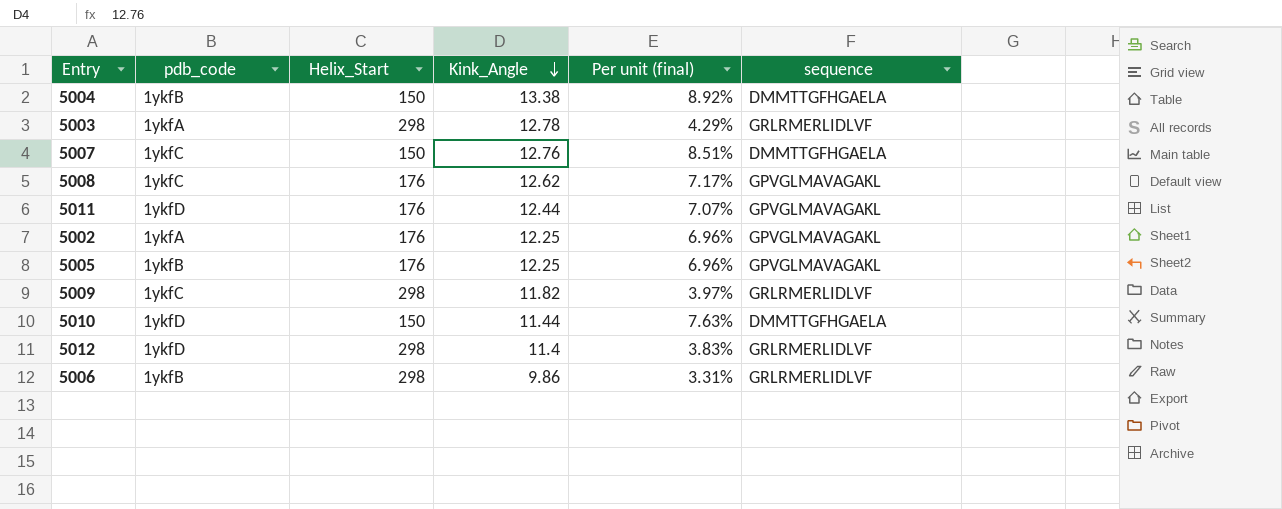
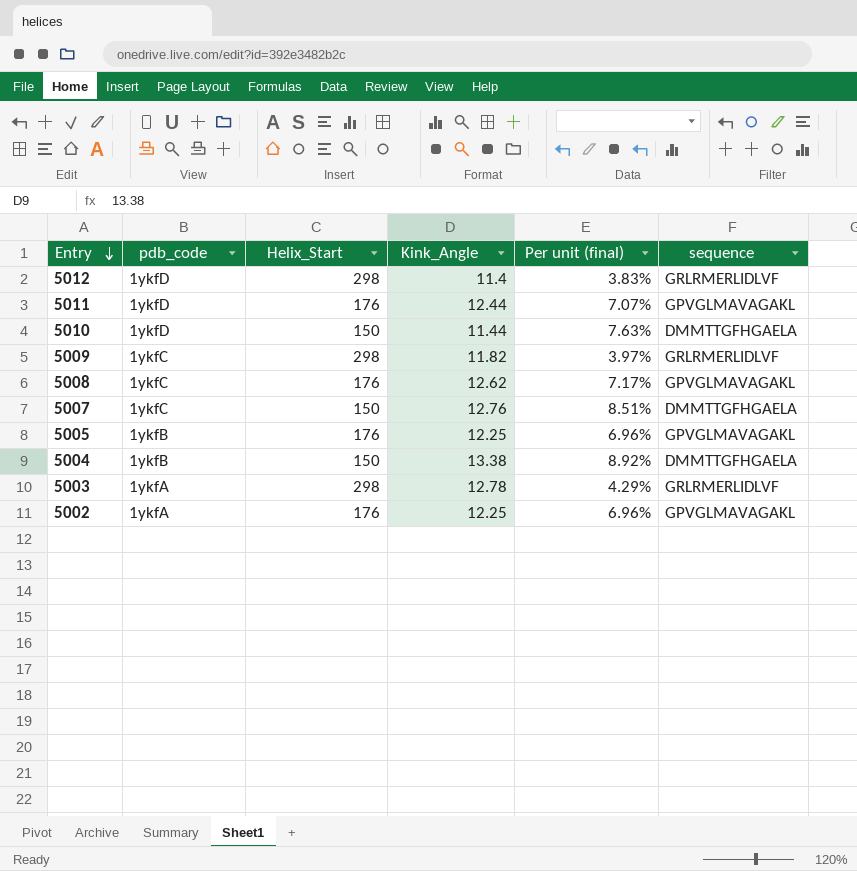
row order: Kink_Angle descending -> Entry descending
row 5006: 1ykfB | 298 | 9.86 | 3.31% | GRLRMERLIDLVF -> none

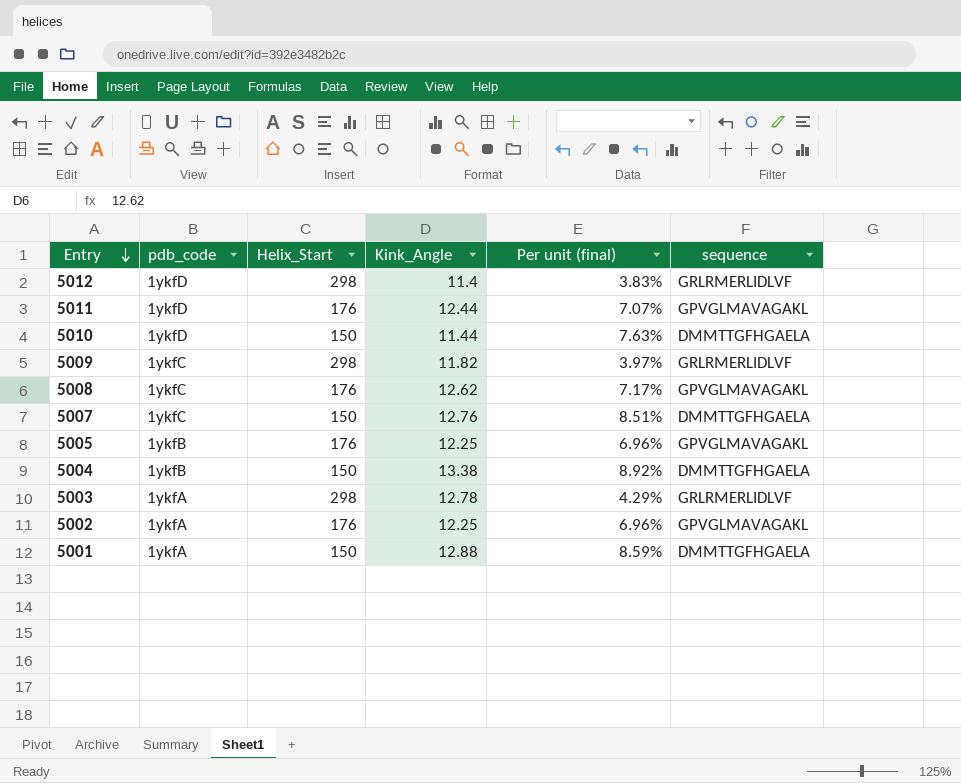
row 5001: none -> 1ykfA | 150 | 12.88 | 8.59% | DMMTTGFHGAELA

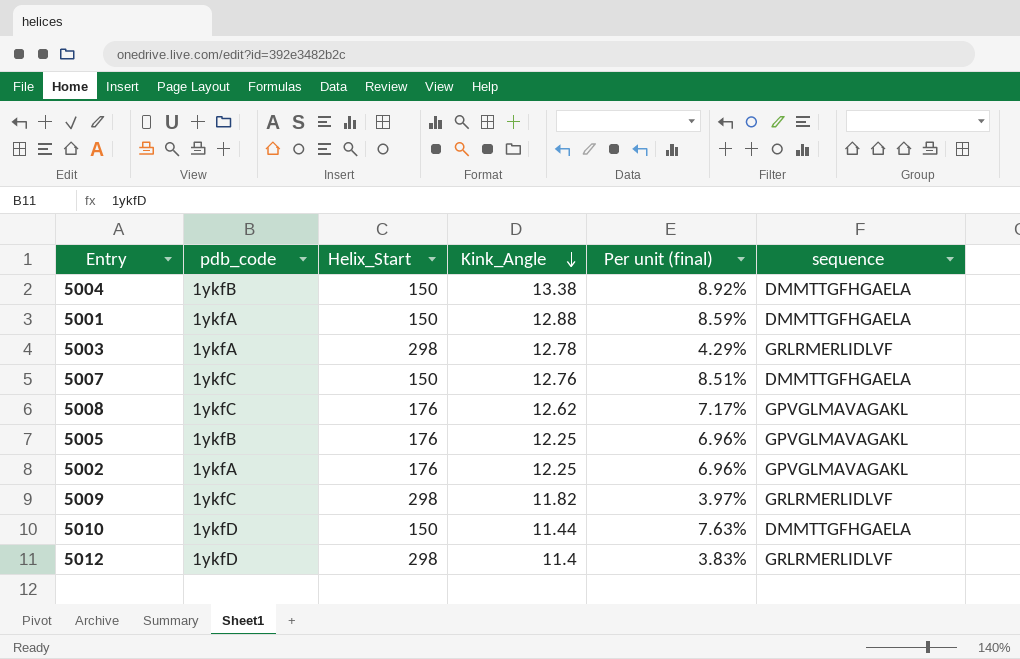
row order: Entry descending -> Kink_Angle descending
row 5011: 1ykfD | 176 | 12.44 | 7.07% | GPVGLMAVAGAKL -> none

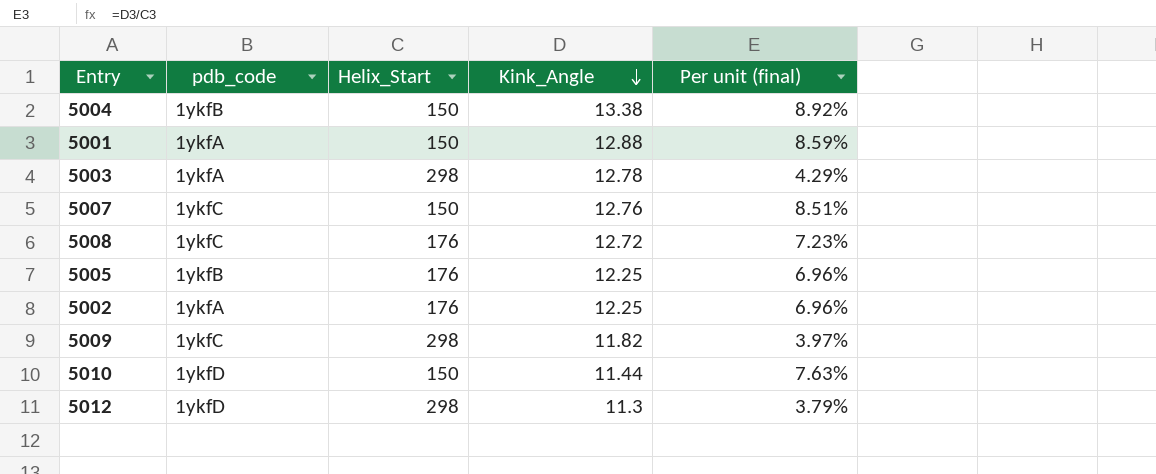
column sequence | position: 6 -> none
5008 | Kink_Angle: 12.62 -> 12.72
5008 | Per unit (final): 7.17% -> 7.23%
5012 | Kink_Angle: 11.4 -> 11.3
5012 | Per unit (final): 3.83% -> 3.79%

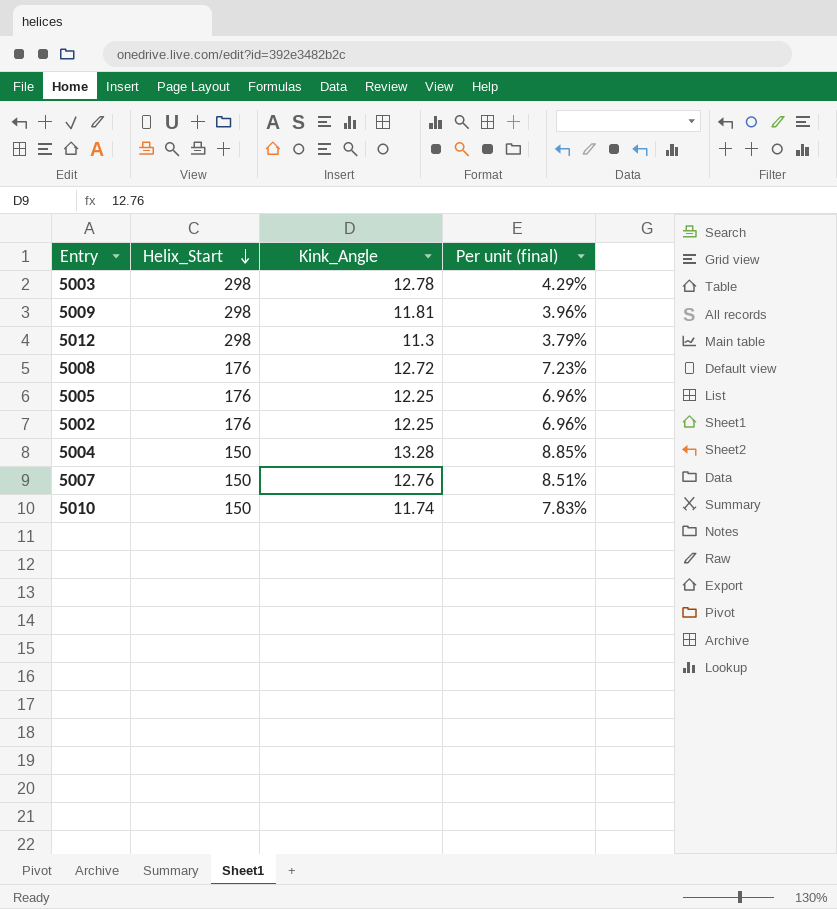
row order: Kink_Angle descending -> Helix_Start descending
column pdb_code | position: 2 -> none
row 5001: 1ykfA | 150 | 12.88 | 8.59% -> none
5009 | Kink_Angle: 11.82 -> 11.81
5009 | Per unit (final): 3.97% -> 3.96%
5004 | Kink_Angle: 13.38 -> 13.28
5004 | Per unit (final): 8.92% -> 8.85%
5010 | Kink_Angle: 11.44 -> 11.74
5010 | Per unit (final): 7.63% -> 7.83%

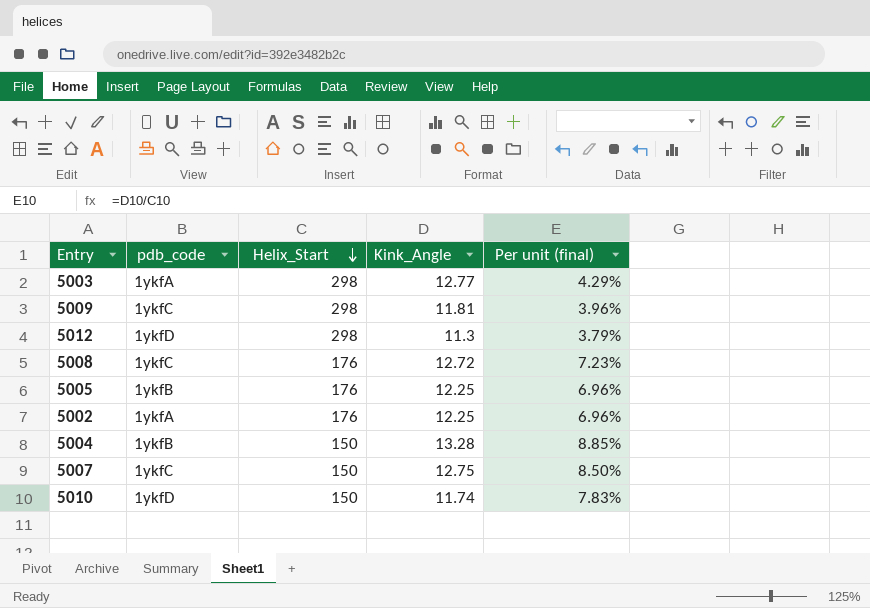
column pdb_code | position: none -> 2
5003 | Kink_Angle: 12.78 -> 12.77
5007 | Kink_Angle: 12.76 -> 12.75
5007 | Per unit (final): 8.51% -> 8.50%

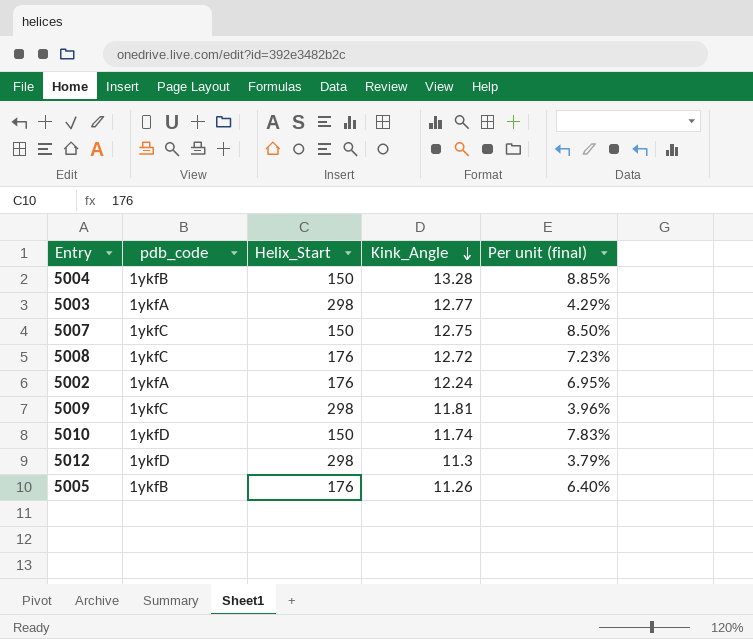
row order: Helix_Start descending -> Kink_Angle descending
5002 | Kink_Angle: 12.25 -> 12.24
5002 | Per unit (final): 6.96% -> 6.95%
5005 | Kink_Angle: 12.25 -> 11.26
5005 | Per unit (final): 6.96% -> 6.40%

